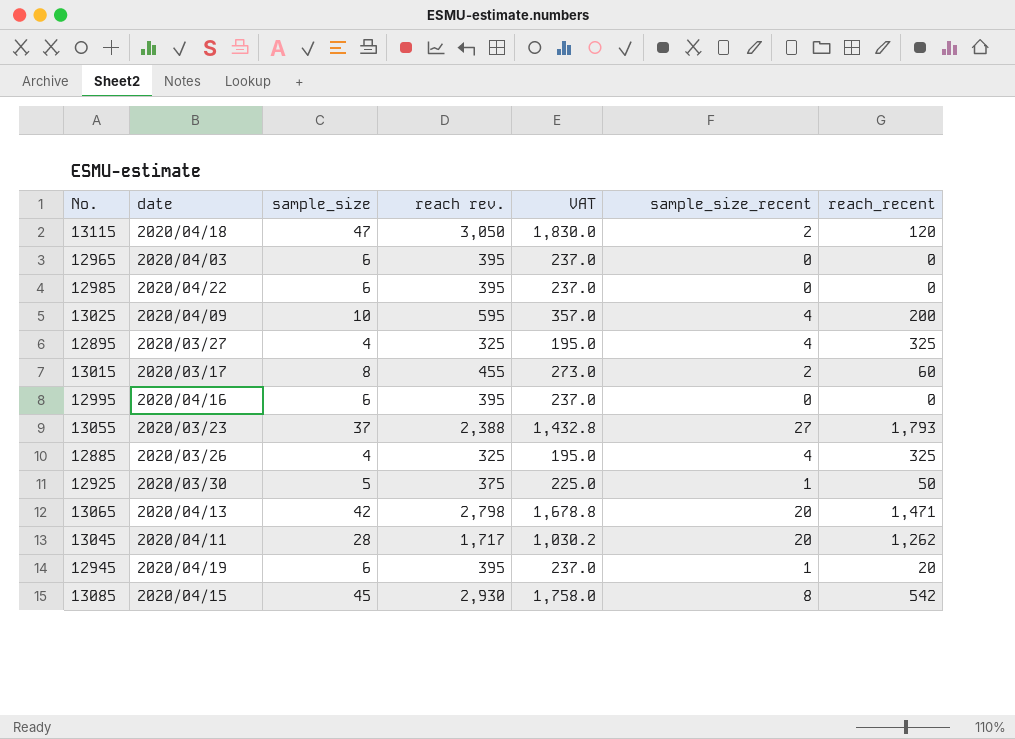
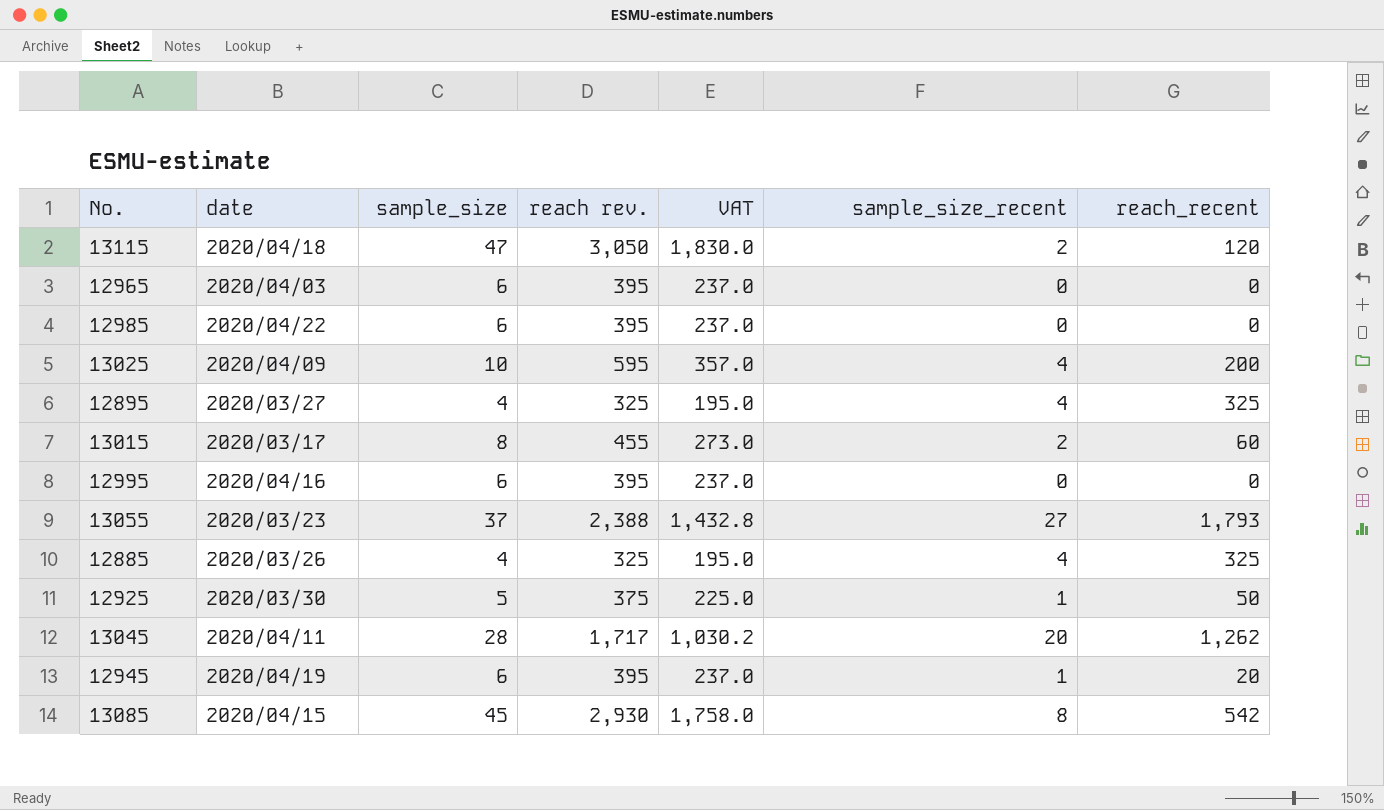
row 13065: 2020/04/13 | 42 | 2,798 | 1,678.8 | 20 | 1,471 -> none

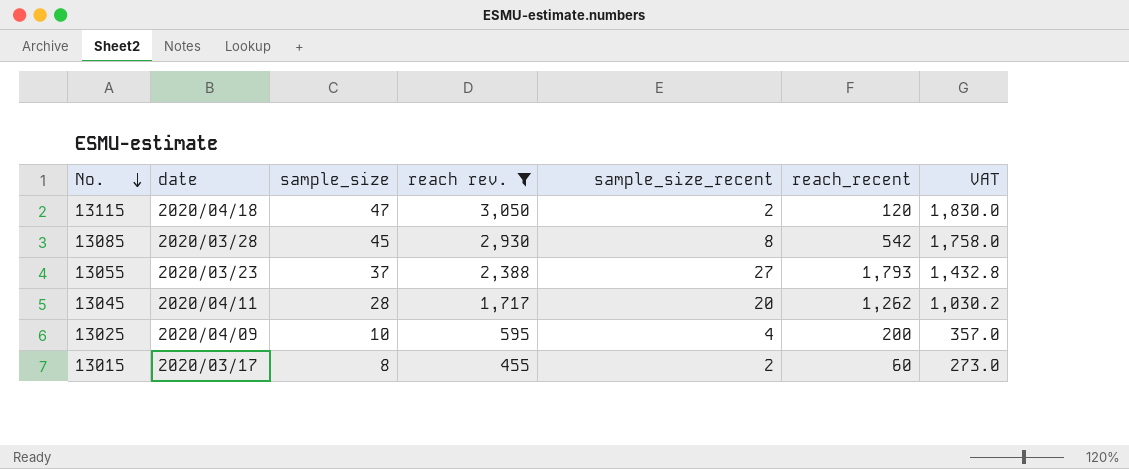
filter: none -> reach rev. >= 455
row order: none -> No. descending
column VAT | position: 5 -> 7
13085 | date: 2020/04/15 -> 2020/03/28

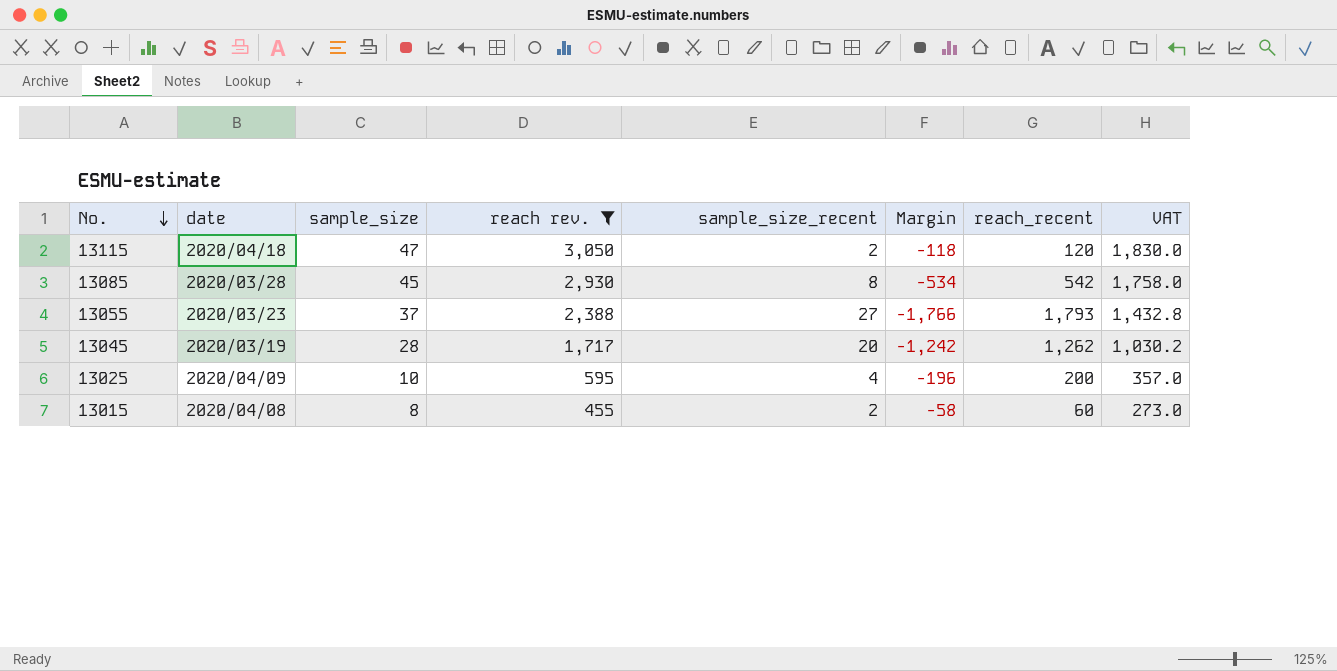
column Margin | formula: none -> [sample_size_recent] - [reach_recent]
13045 | date: 2020/04/11 -> 2020/03/19
13015 | date: 2020/03/17 -> 2020/04/08

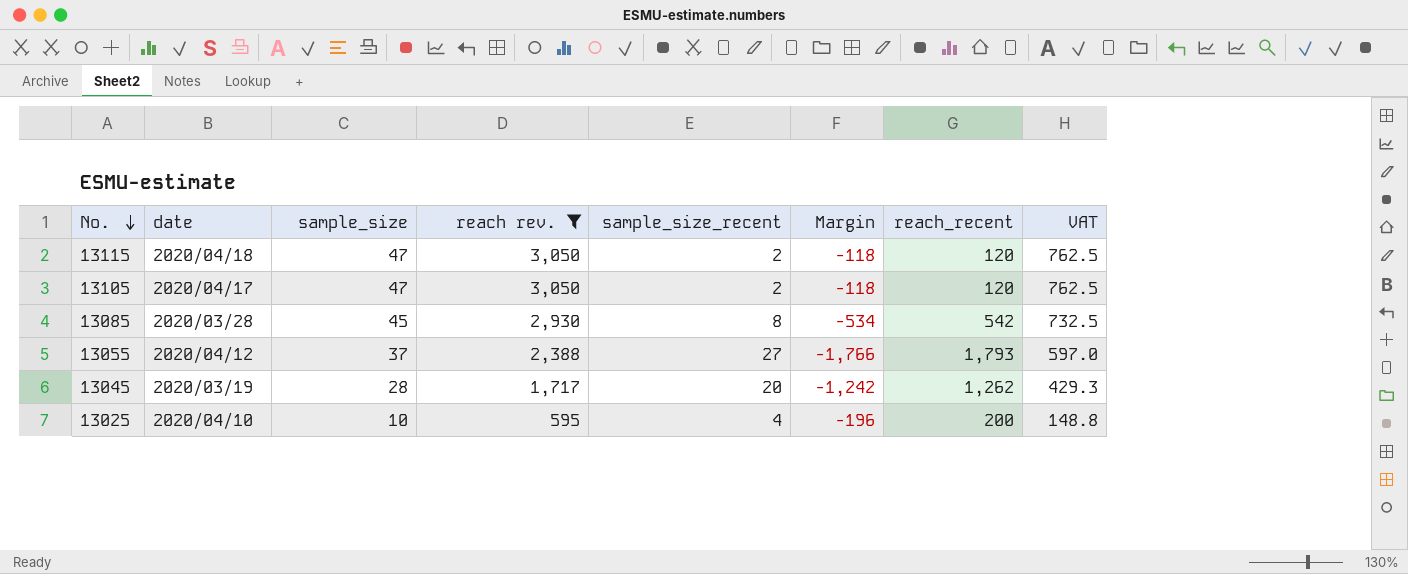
column VAT | formula: [reach rev.] * 0.6 -> [reach rev.] * 0.25
row 13015: 2020/04/08 | 8 | 455 | 2 | -58 | 60 | 273.0 -> none
row 13105: none -> 2020/04/17 | 47 | 3,050 | 2 | -118 | 120 | 762.5
13055 | date: 2020/03/23 -> 2020/04/12
13025 | date: 2020/04/09 -> 2020/04/10

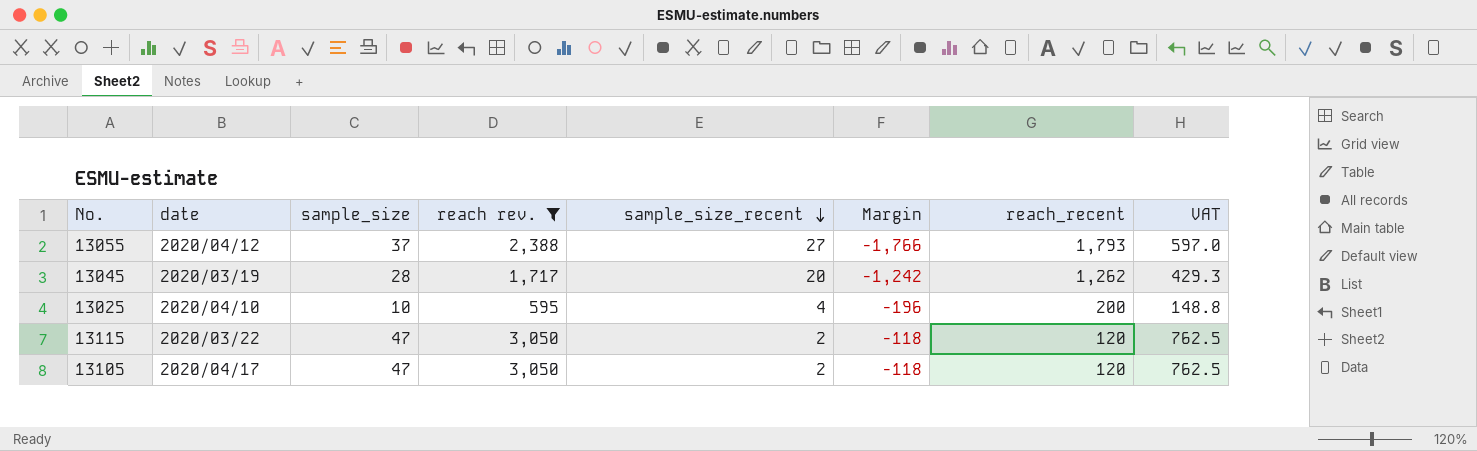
row order: No. descending -> sample_size_recent descending
row 13085: 2020/03/28 | 45 | 2,930 | 8 | -534 | 542 | 732.5 -> none
13115 | date: 2020/04/18 -> 2020/03/22

